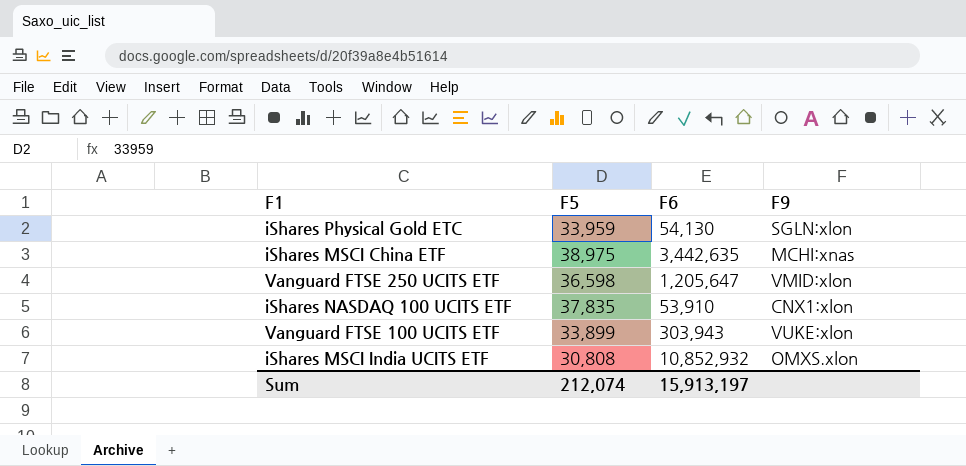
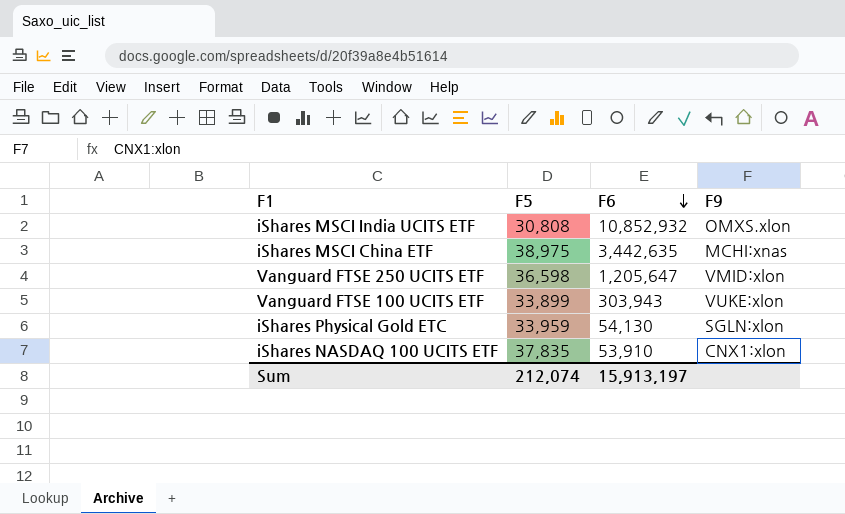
row order: none -> F6 descending

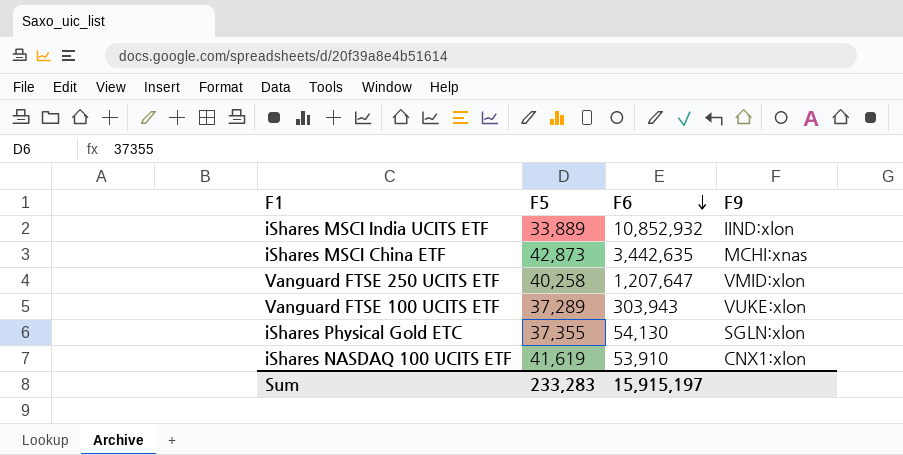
iShares MSCI India UCITS ETF | F5: 30,808 -> 33,889
iShares MSCI India UCITS ETF | F9: OMXS.xlon -> IIND:xlon
iShares MSCI China ETF | F5: 38,975 -> 42,873
Vanguard FTSE 250 UCITS ETF | F5: 36,598 -> 40,258
Vanguard FTSE 250 UCITS ETF | F6: 1,205,647 -> 1,207,647
Vanguard FTSE 100 UCITS ETF | F5: 33,899 -> 37,289
iShares Physical Gold ETC | F5: 33,959 -> 37,355
iShares NASDAQ 100 UCITS ETF | F5: 37,835 -> 41,619
Sum | F5: 212,074 -> 233,283
Sum | F6: 15,913,197 -> 15,915,197

